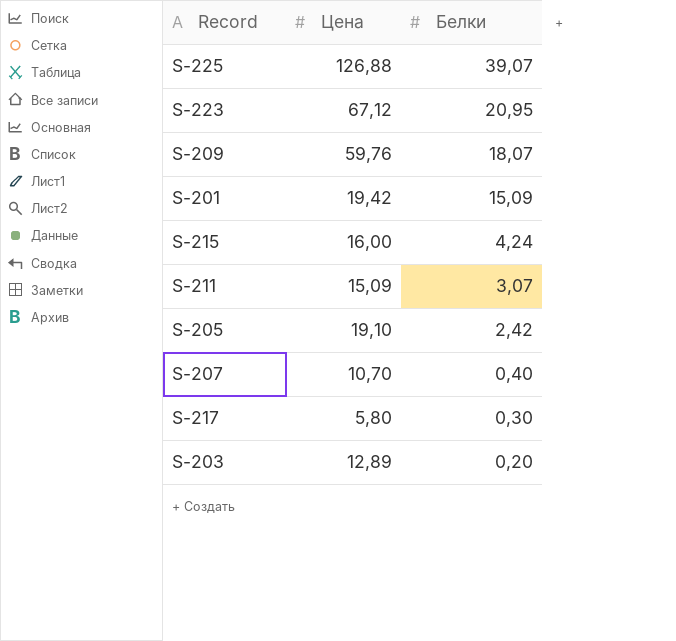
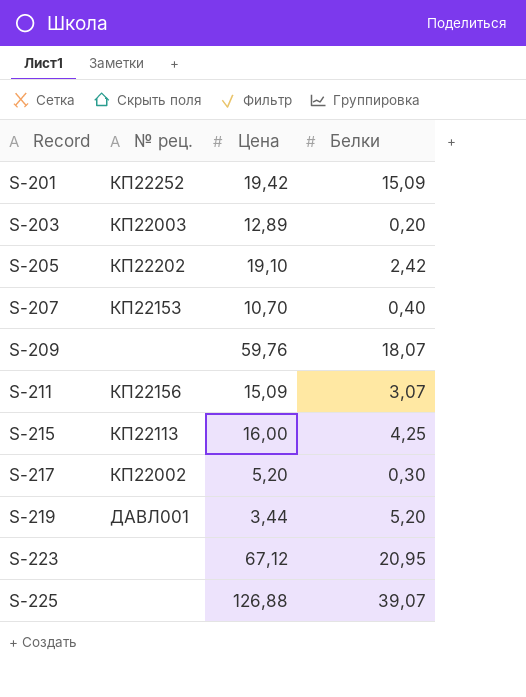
row order: Белки descending -> Record ascending
column № рец. | position: none -> 2
S-215 | Белки: 4,24 -> 4,25
S-217 | Цена: 5,80 -> 5,20
row S-219: none -> ДАВЛ001 | 3,44 | 5,20

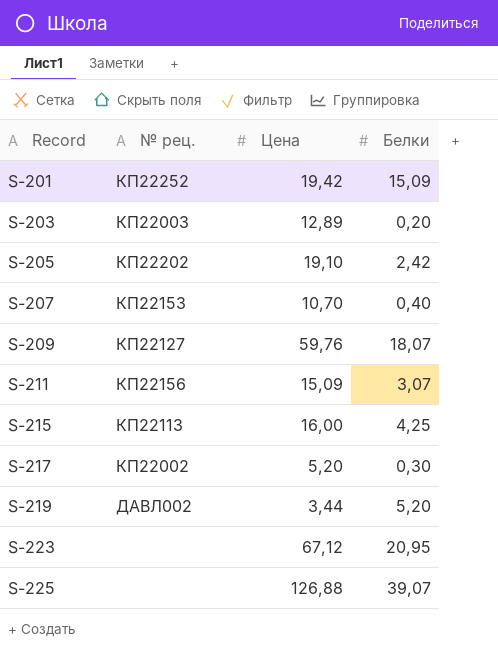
S-209 | № рец.: none -> КП22127
S-219 | № рец.: ДАВЛ001 -> ДАВЛ002

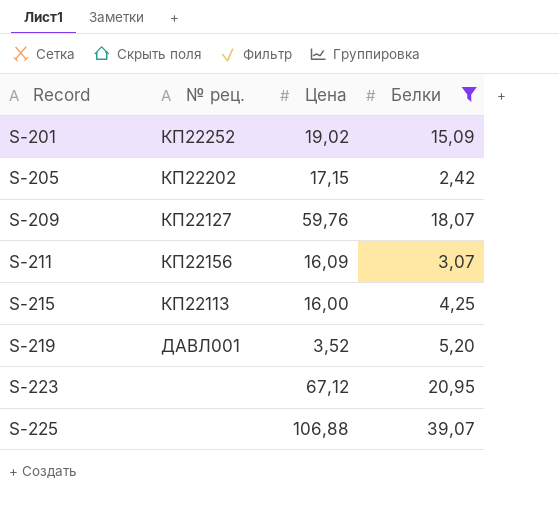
filter: none -> Белки >= 2,42
S-201 | Цена: 19,42 -> 19,02
S-205 | Цена: 19,10 -> 17,15
S-211 | Цена: 15,09 -> 16,09
S-219 | № рец.: ДАВЛ002 -> ДАВЛ001
S-219 | Цена: 3,44 -> 3,52
S-225 | Цена: 126,88 -> 106,88

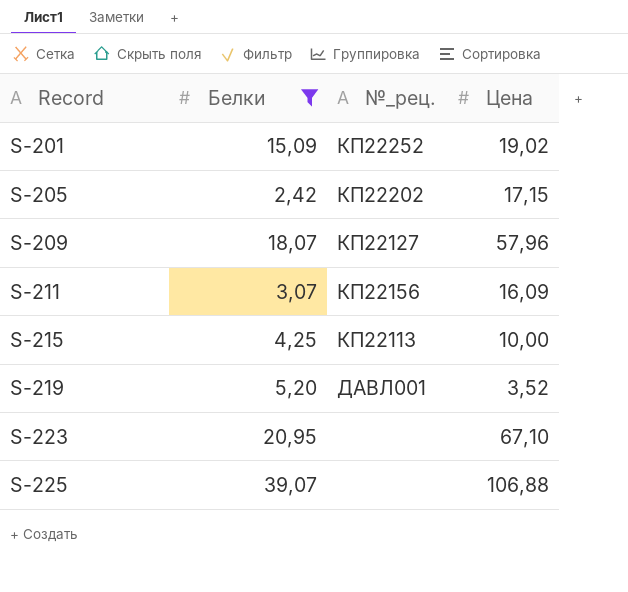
column Белки | position: 4 -> 2
column name: № рец. -> №_рец.
S-209 | Цена: 59,76 -> 57,96
S-215 | Цена: 16,00 -> 10,00
S-223 | Цена: 67,12 -> 67,10

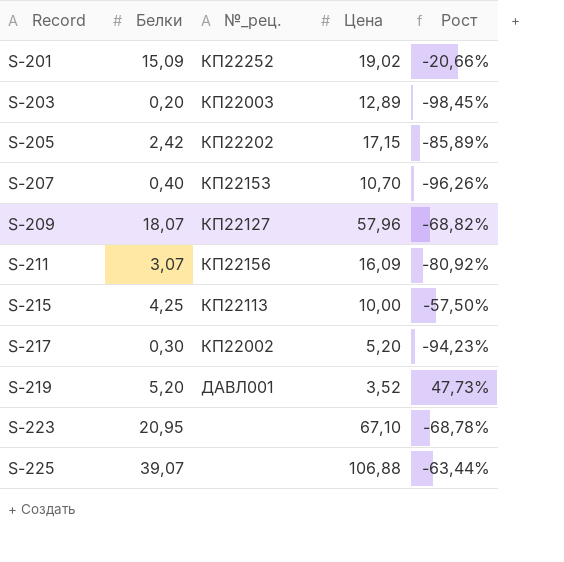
filter: Белки >= 2,42 -> none
column Рост | formula: none -> ([Белки] - [Цена]) / [Цена]

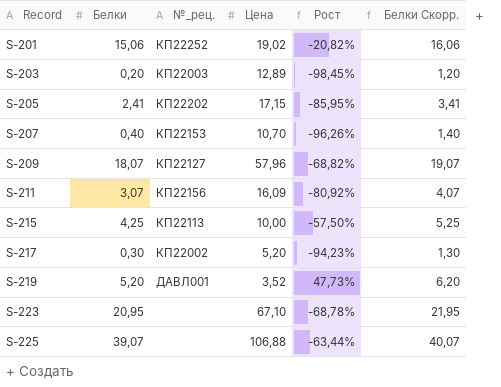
column Белки Скорр. | formula: none -> [Белки] + 1
S-201 | Белки: 15,09 -> 15,06
S-201 | Рост: -20,66% -> -20,82%
S-205 | Белки: 2,42 -> 2,41
S-205 | Рост: -85,89% -> -85,95%

